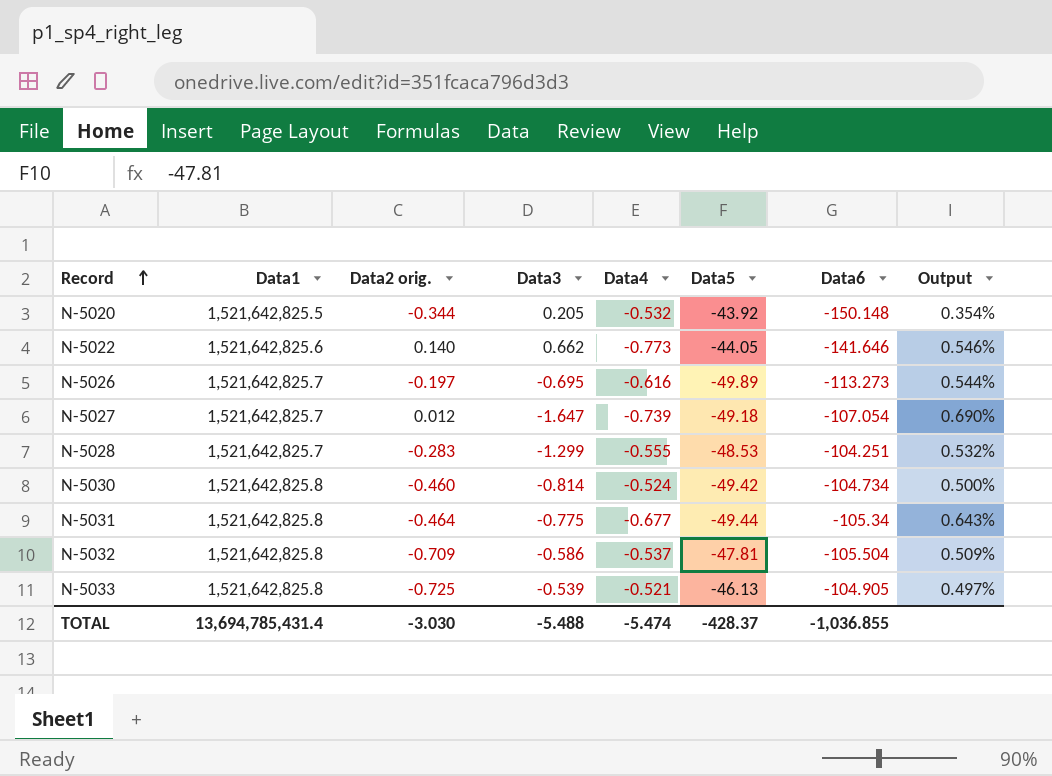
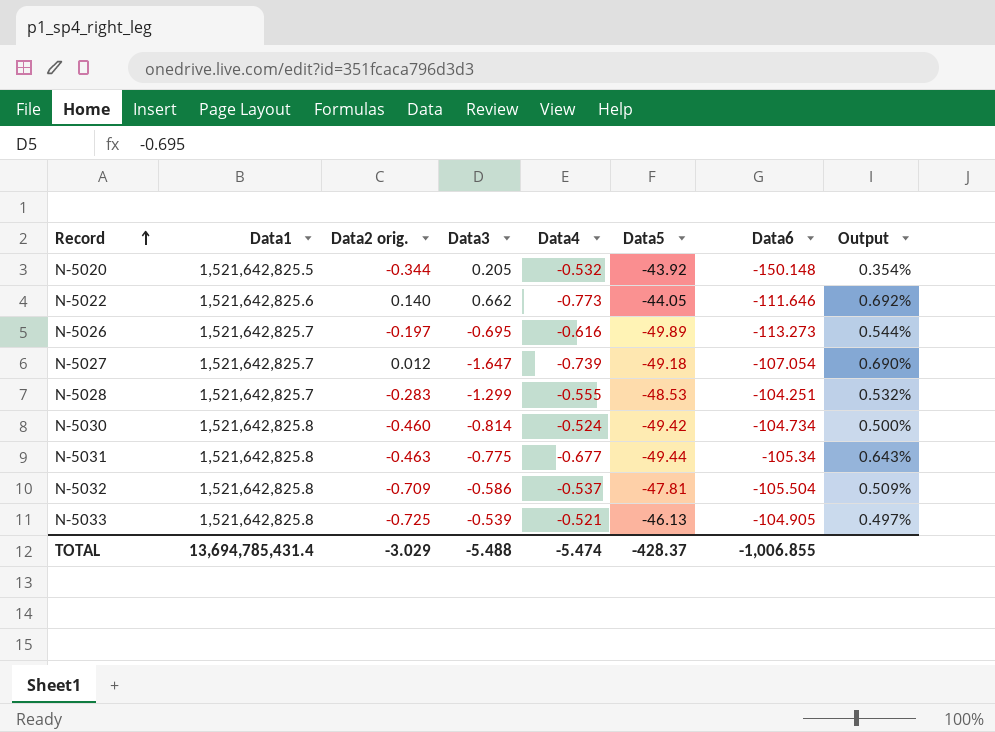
N-5022 | Data6: -141.646 -> -111.646
N-5022 | Output: 0.546% -> 0.692%
N-5031 | Data2 orig.: -0.464 -> -0.463
TOTAL | Data2 orig.: -3.030 -> -3.029
TOTAL | Data6: -1,036.855 -> -1,006.855

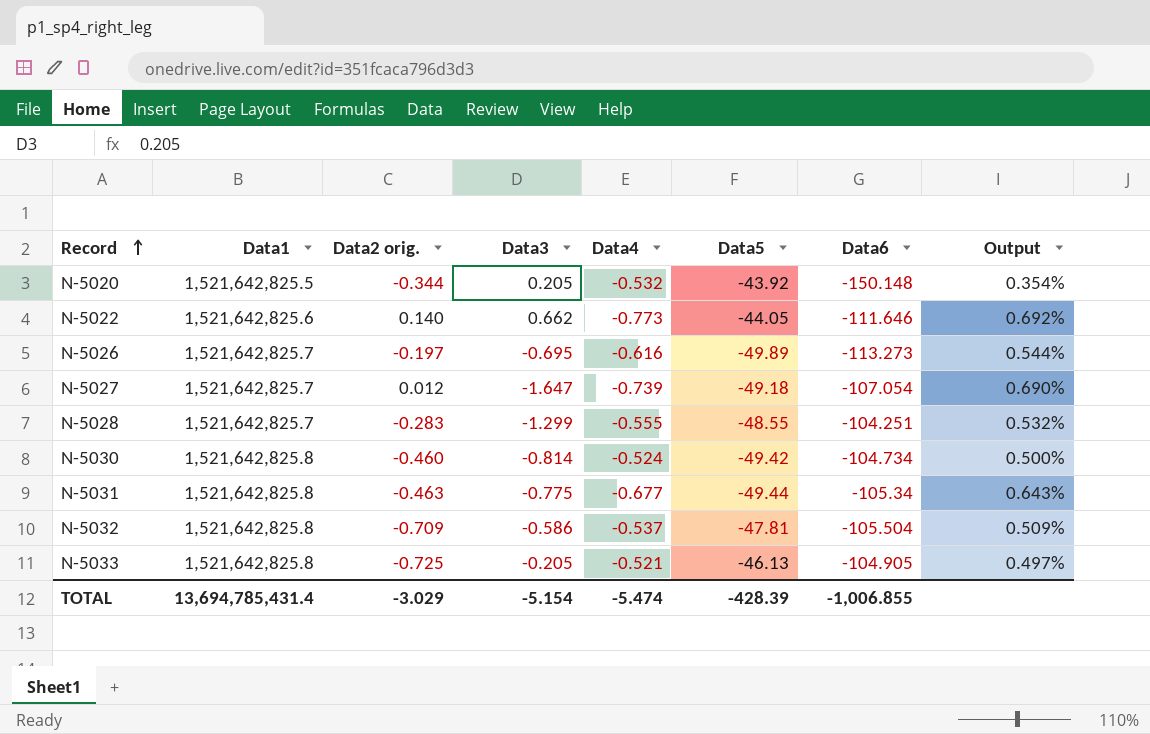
N-5028 | Data5: -48.53 -> -48.55
N-5033 | Data3: -0.539 -> -0.205
TOTAL | Data3: -5.488 -> -5.154
TOTAL | Data5: -428.37 -> -428.39

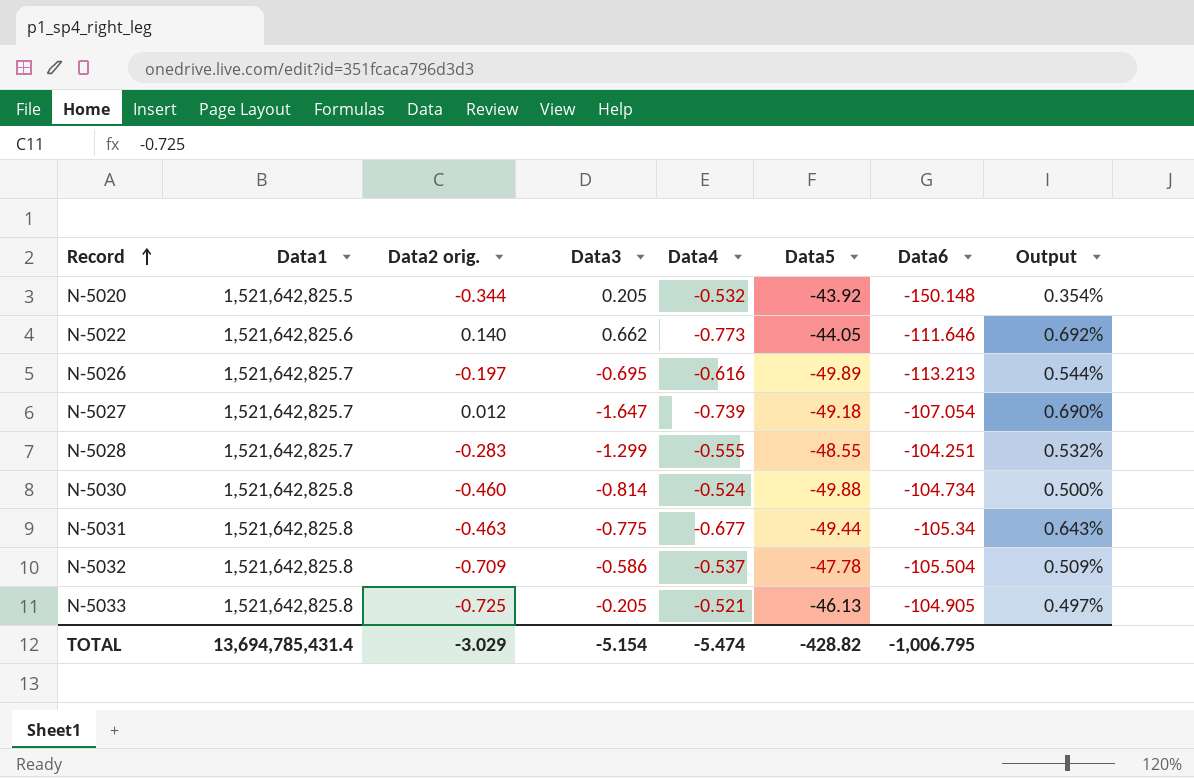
N-5026 | Data6: -113.273 -> -113.213
N-5030 | Data5: -49.42 -> -49.88
N-5032 | Data5: -47.81 -> -47.78
TOTAL | Data5: -428.39 -> -428.82
TOTAL | Data6: -1,006.855 -> -1,006.795

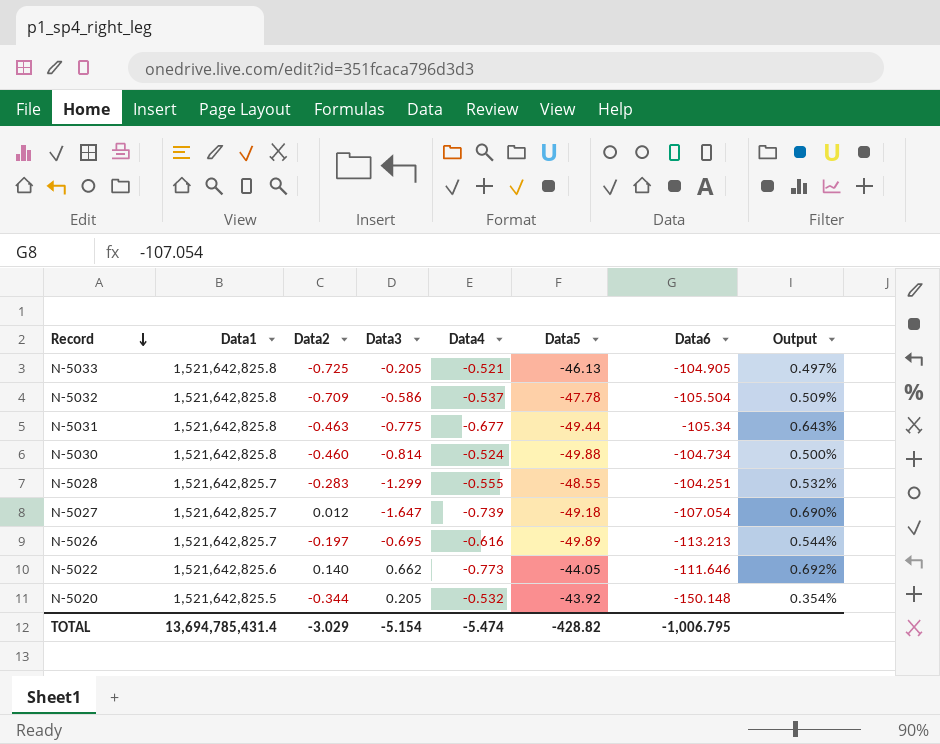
row order: Record ascending -> Record descending
column name: Data2 orig. -> Data2

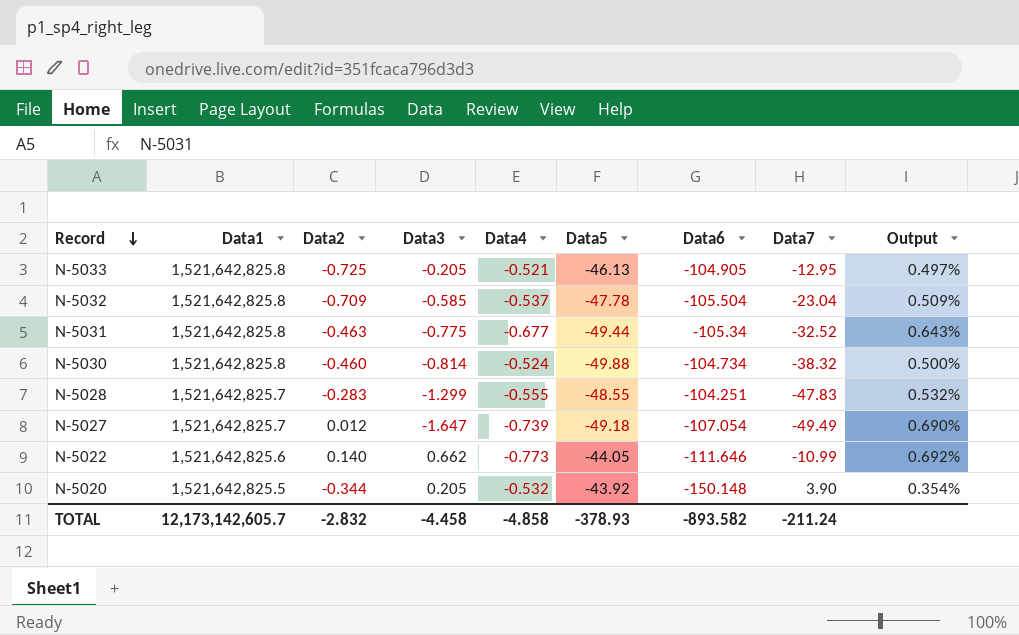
column Data7 | position: none -> 8
row N-5026: 1,521,642,825.7 | -0.197 | -0.695 | -0.616 | -49.89 | -113.213 | 0.544% -> none
N-5032 | Data3: -0.586 -> -0.585
TOTAL | Data1: 13,694,785,431.4 -> 12,173,142,605.7
TOTAL | Data2: -3.029 -> -2.832
TOTAL | Data3: -5.154 -> -4.458
TOTAL | Data4: -5.474 -> -4.858
TOTAL | Data5: -428.82 -> -378.93
TOTAL | Data6: -1,006.795 -> -893.582

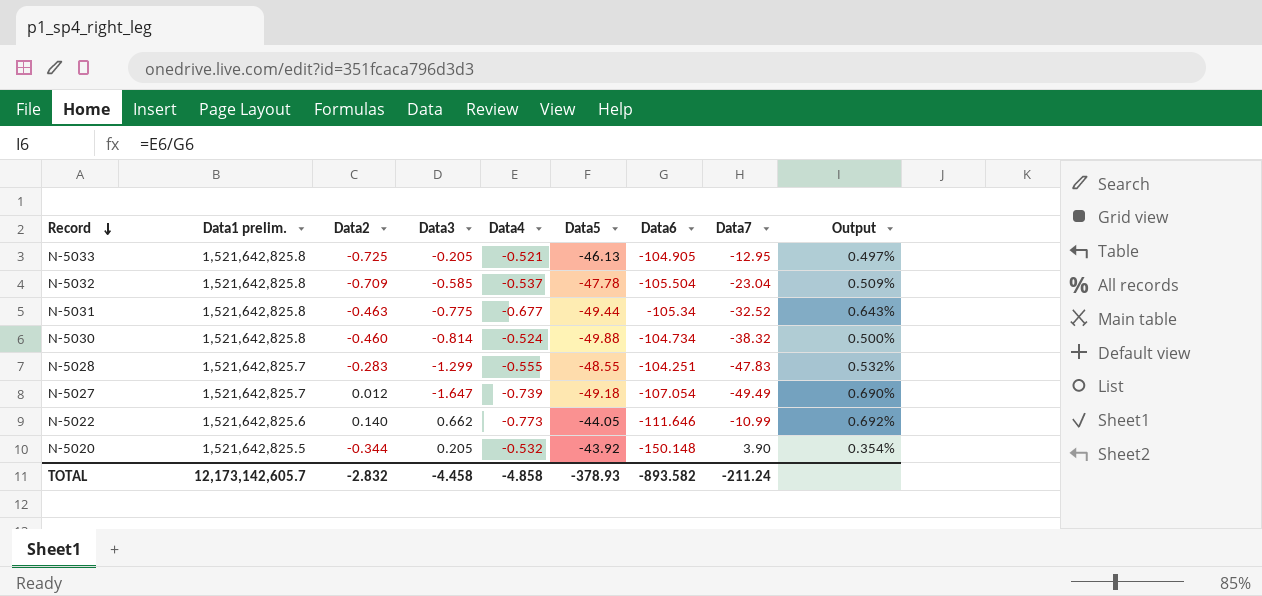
column name: Data1 -> Data1 prelim.

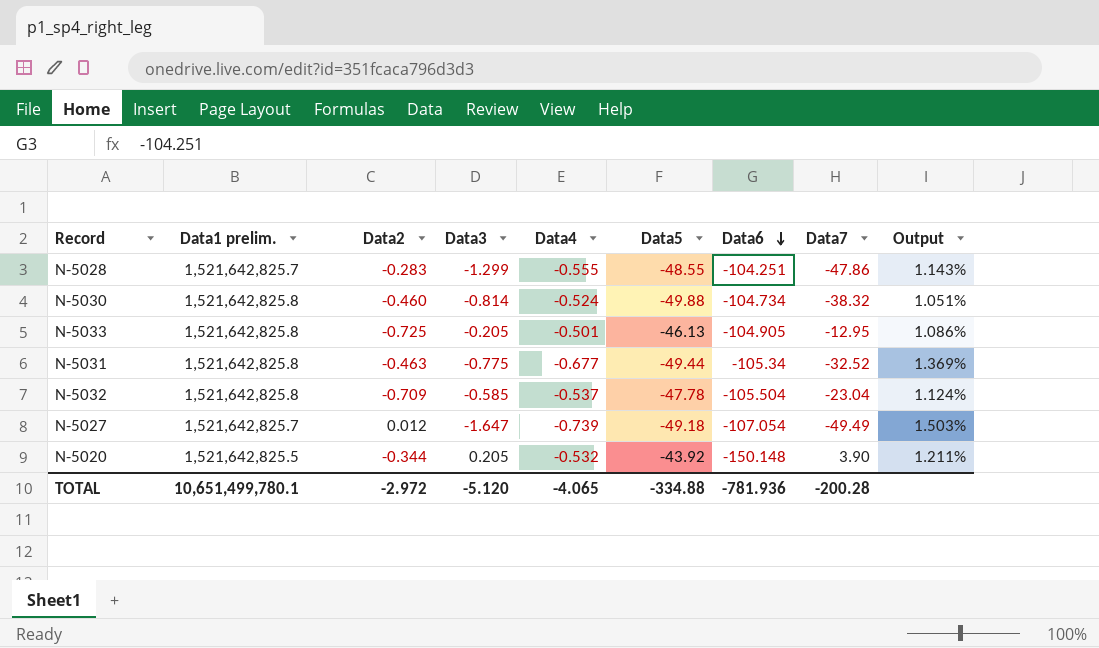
row order: Record descending -> Data6 descending
column Output | formula: [Data4] / [Data6] -> [Data4] / [Data5]
row N-5022: 1,521,642,825.6 | 0.140 | 0.662 | -0.773 | -44.05 | -111.646 | -10.99 | 0.692% -> none
N-5028 | Data7: -47.83 -> -47.86
N-5033 | Data4: -0.521 -> -0.501
TOTAL | Data1 prelim.: 12,173,142,605.7 -> 10,651,499,780.1
TOTAL | Data2: -2.832 -> -2.972
TOTAL | Data3: -4.458 -> -5.120
TOTAL | Data4: -4.858 -> -4.065
TOTAL | Data5: -378.93 -> -334.88
TOTAL | Data6: -893.582 -> -781.936
TOTAL | Data7: -211.24 -> -200.28

